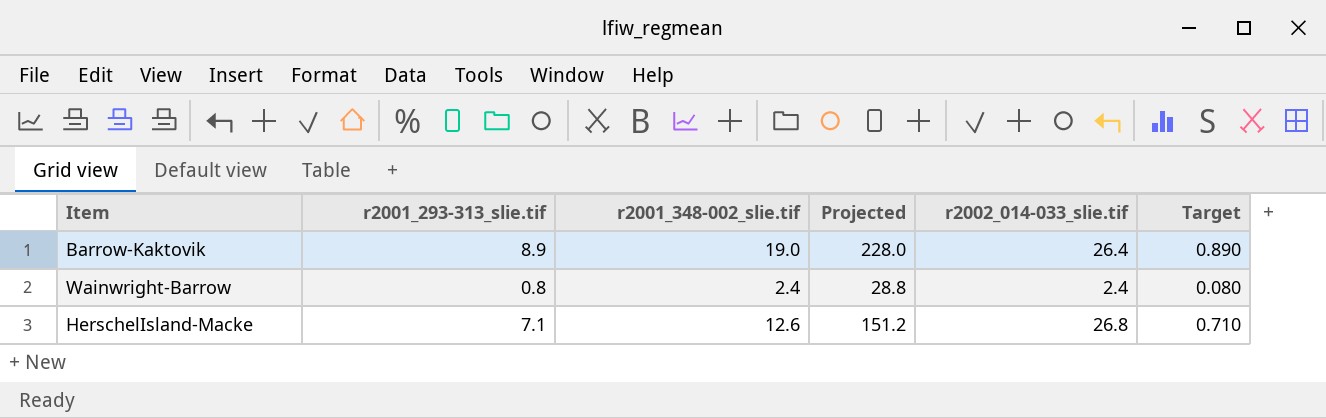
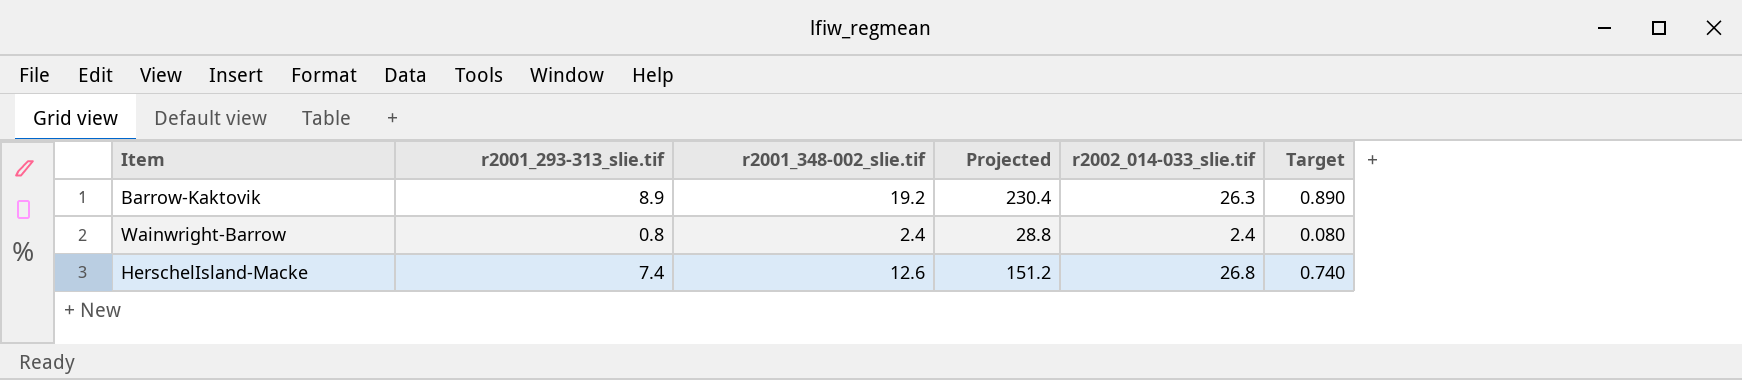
Barrow-Kaktovik | r2001_348-002_slie.tif: 19.0 -> 19.2
Barrow-Kaktovik | Projected: 228.0 -> 230.4
Barrow-Kaktovik | r2002_014-033_slie.tif: 26.4 -> 26.3
HerschelIsland-Macke | r2001_293-313_slie.tif: 7.1 -> 7.4
HerschelIsland-Macke | Target: 0.710 -> 0.740

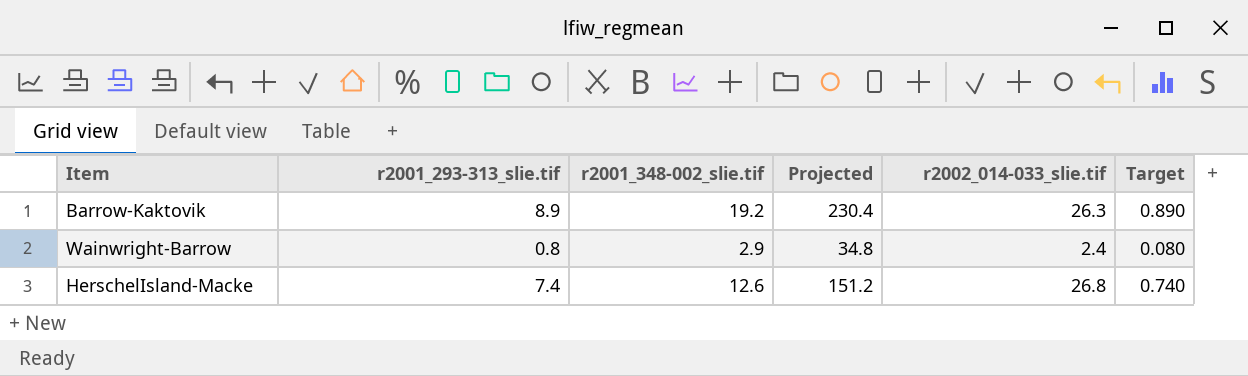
Wainwright-Barrow | r2001_348-002_slie.tif: 2.4 -> 2.9
Wainwright-Barrow | Projected: 28.8 -> 34.8

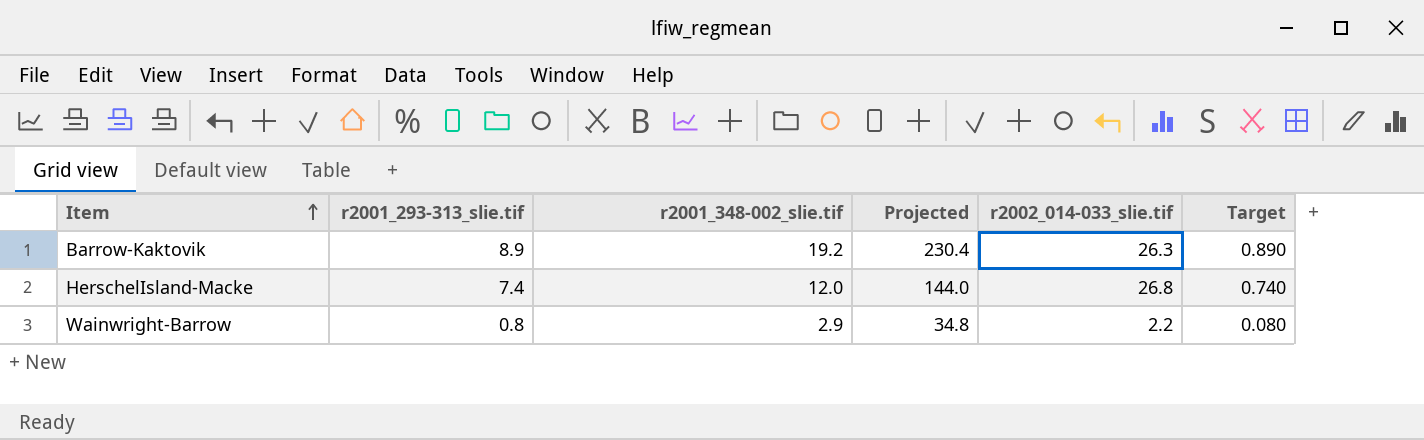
row order: none -> Item ascending
HerschelIsland-Macke | r2001_348-002_slie.tif: 12.6 -> 12.0
HerschelIsland-Macke | Projected: 151.2 -> 144.0
Wainwright-Barrow | r2002_014-033_slie.tif: 2.4 -> 2.2

